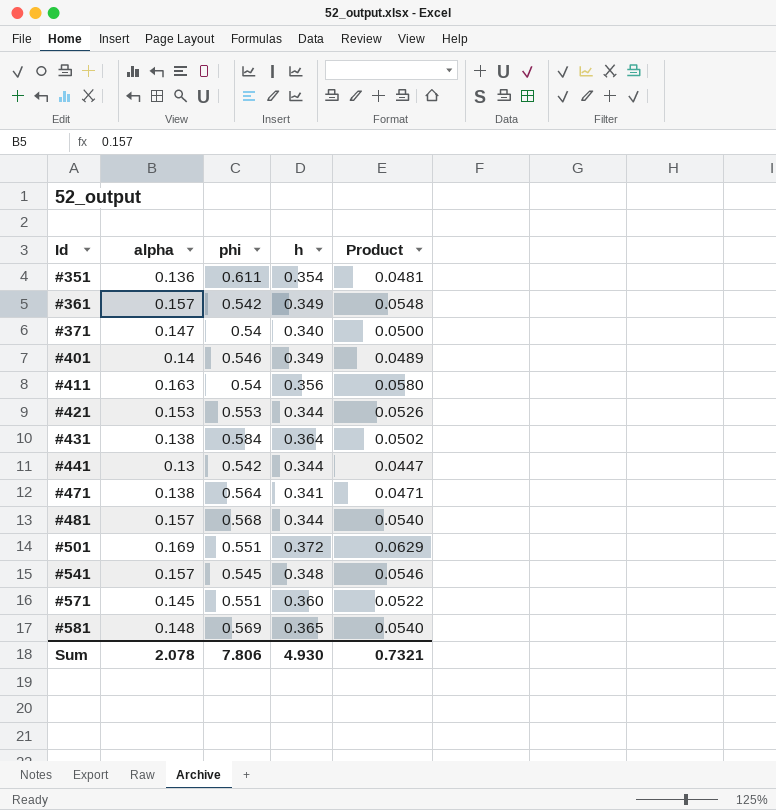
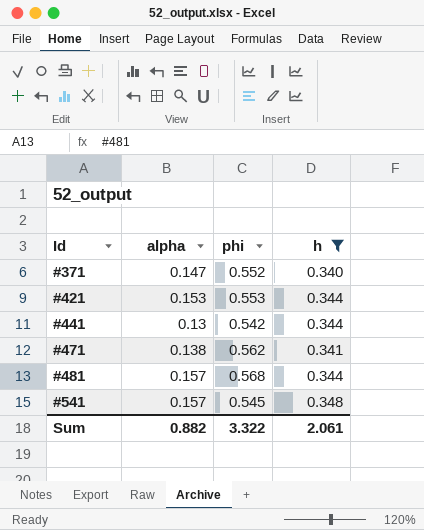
filter: none -> h <= 0.348
column Product | formula: [alpha] * [h] -> none
#371 | phi: 0.54 -> 0.552
#471 | phi: 0.564 -> 0.562
Sum | alpha: 2.078 -> 0.882
Sum | phi: 7.806 -> 3.322
Sum | h: 4.930 -> 2.061

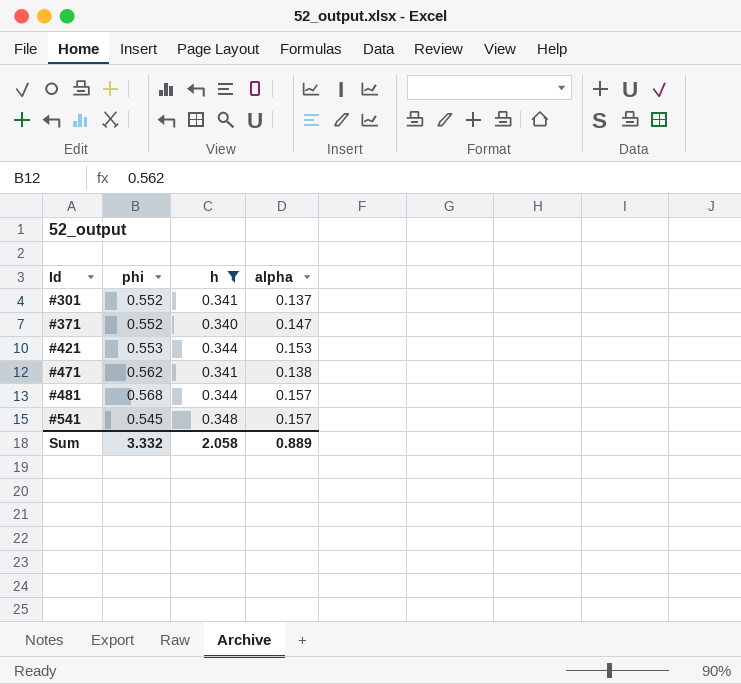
column alpha | position: 2 -> 4
row #441: 0.13 | 0.542 | 0.344 -> none
row #301: none -> 0.552 | 0.341 | 0.137
Sum | phi: 3.322 -> 3.332
Sum | h: 2.061 -> 2.058
Sum | alpha: 0.882 -> 0.889

